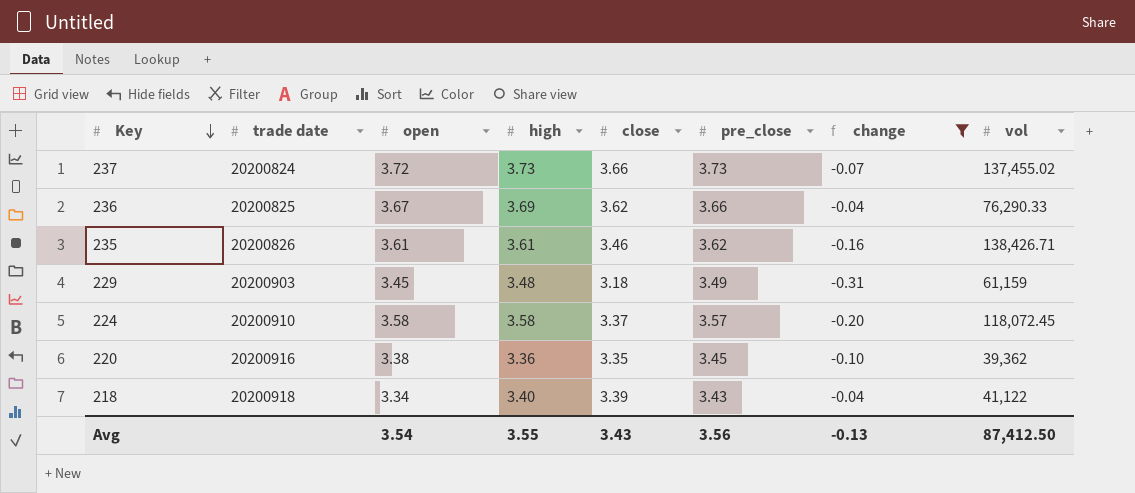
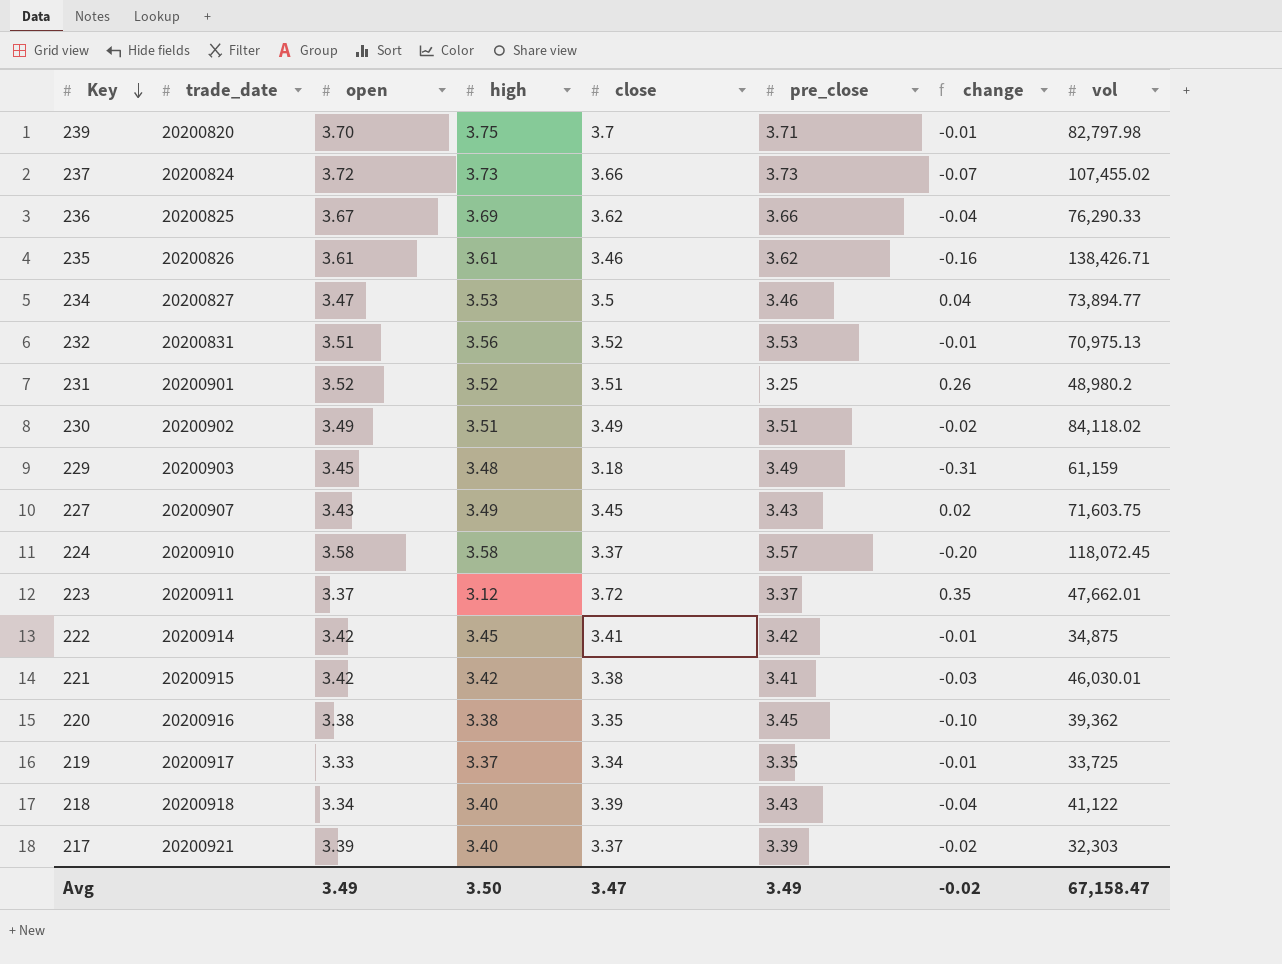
filter: change <= -0.04 -> none
column name: trade date -> trade_date
237 | vol: 137,455.02 -> 107,455.02
220 | high: 3.36 -> 3.38
Avg | open: 3.54 -> 3.49
Avg | high: 3.55 -> 3.50
Avg | close: 3.43 -> 3.47
Avg | pre_close: 3.56 -> 3.49
Avg | change: -0.13 -> -0.02
Avg | vol: 87,412.50 -> 67,158.47

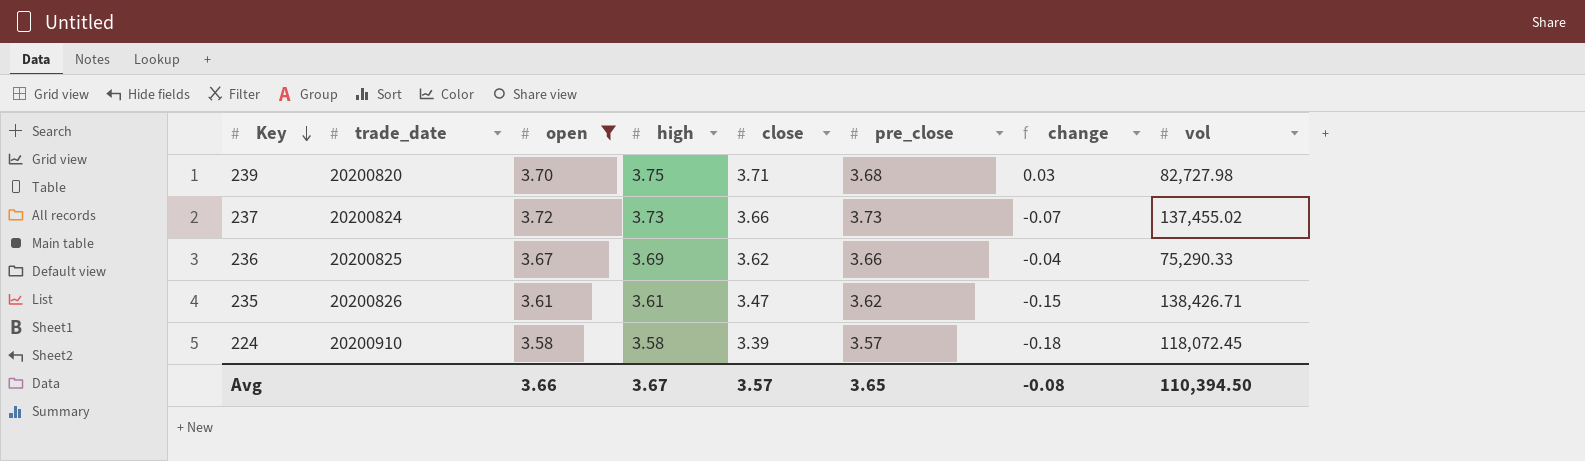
filter: none -> open >= 3.58
239 | close: 3.7 -> 3.71
239 | pre_close: 3.71 -> 3.68
239 | change: -0.01 -> 0.03
239 | vol: 82,797.98 -> 82,727.98
237 | vol: 107,455.02 -> 137,455.02
236 | vol: 76,290.33 -> 75,290.33
235 | close: 3.46 -> 3.47
235 | change: -0.16 -> -0.15
224 | close: 3.37 -> 3.39
224 | change: -0.20 -> -0.18
Avg | open: 3.49 -> 3.66
Avg | high: 3.50 -> 3.67
Avg | close: 3.47 -> 3.57
Avg | pre_close: 3.49 -> 3.65
Avg | change: -0.02 -> -0.08
Avg | vol: 67,158.47 -> 110,394.50

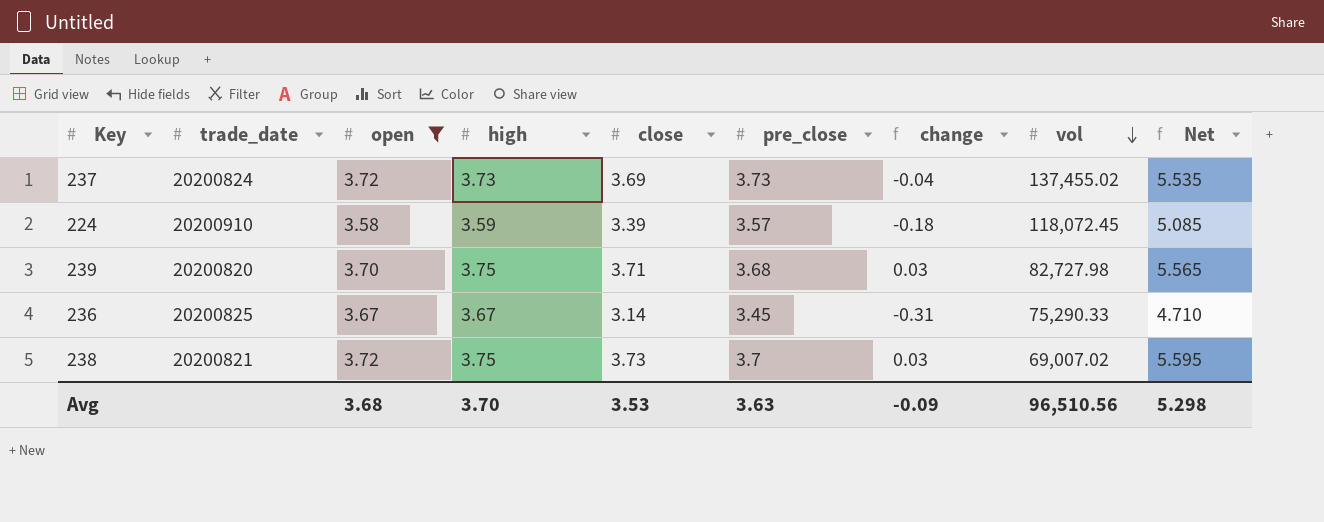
row order: Key descending -> vol descending
column Net | formula: none -> [close] * 1.5
row 235: 20200826 | 3.61 | 3.61 | 3.47 | 3.62 | -0.15 | 138,426.71 -> none
237 | close: 3.66 -> 3.69
237 | change: -0.07 -> -0.04
224 | high: 3.58 -> 3.59
236 | high: 3.69 -> 3.67
236 | close: 3.62 -> 3.14
236 | pre_close: 3.66 -> 3.45
236 | change: -0.04 -> -0.31
row 238: none -> 20200821 | 3.72 | 3.75 | 3.73 | 3.7 | 0.03 | 69,007.02 | 5.595
Avg | open: 3.66 -> 3.68
Avg | high: 3.67 -> 3.70
Avg | close: 3.57 -> 3.53
Avg | pre_close: 3.65 -> 3.63
Avg | change: -0.08 -> -0.09
Avg | vol: 110,394.50 -> 96,510.56

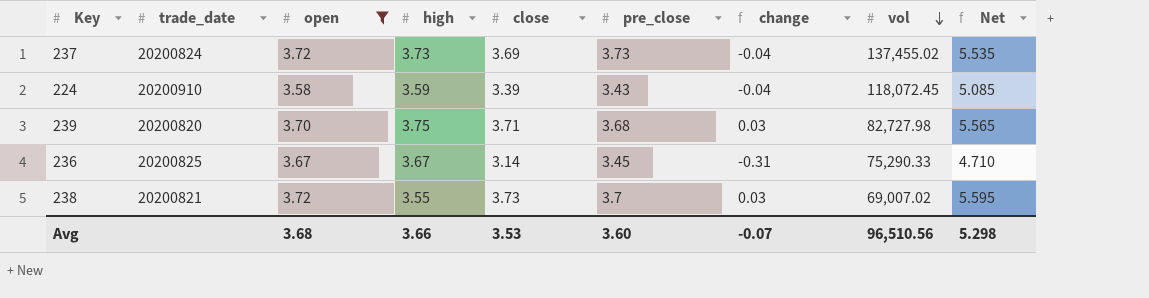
224 | pre_close: 3.57 -> 3.43
224 | change: -0.18 -> -0.04
238 | high: 3.75 -> 3.55
Avg | high: 3.70 -> 3.66
Avg | pre_close: 3.63 -> 3.60
Avg | change: -0.09 -> -0.07

